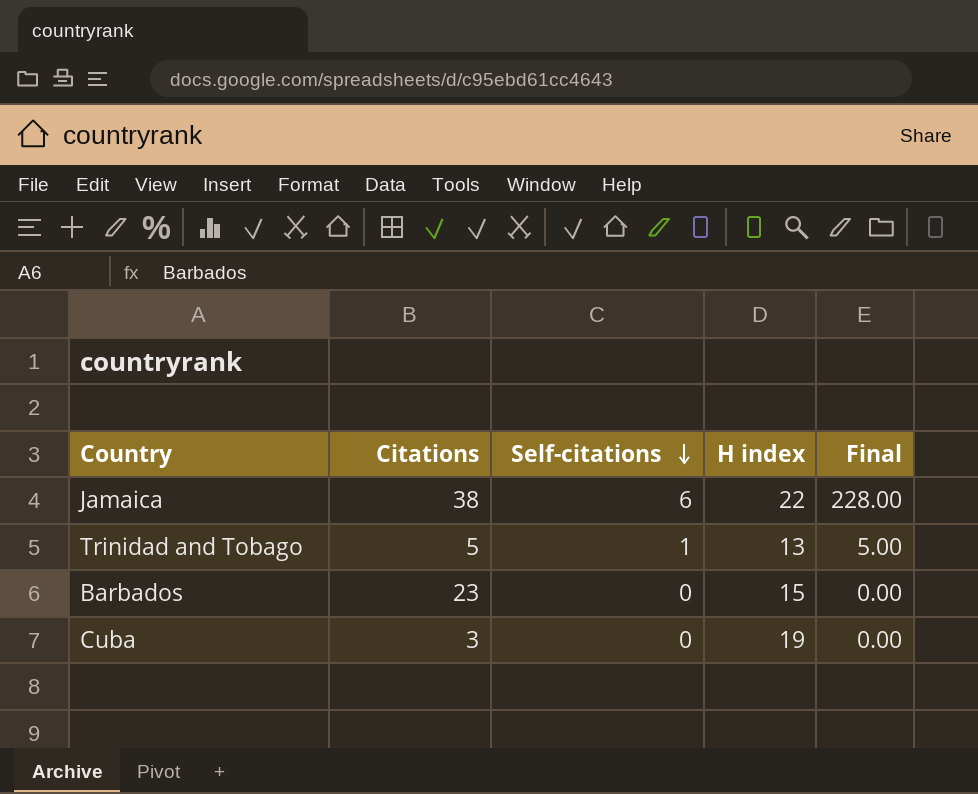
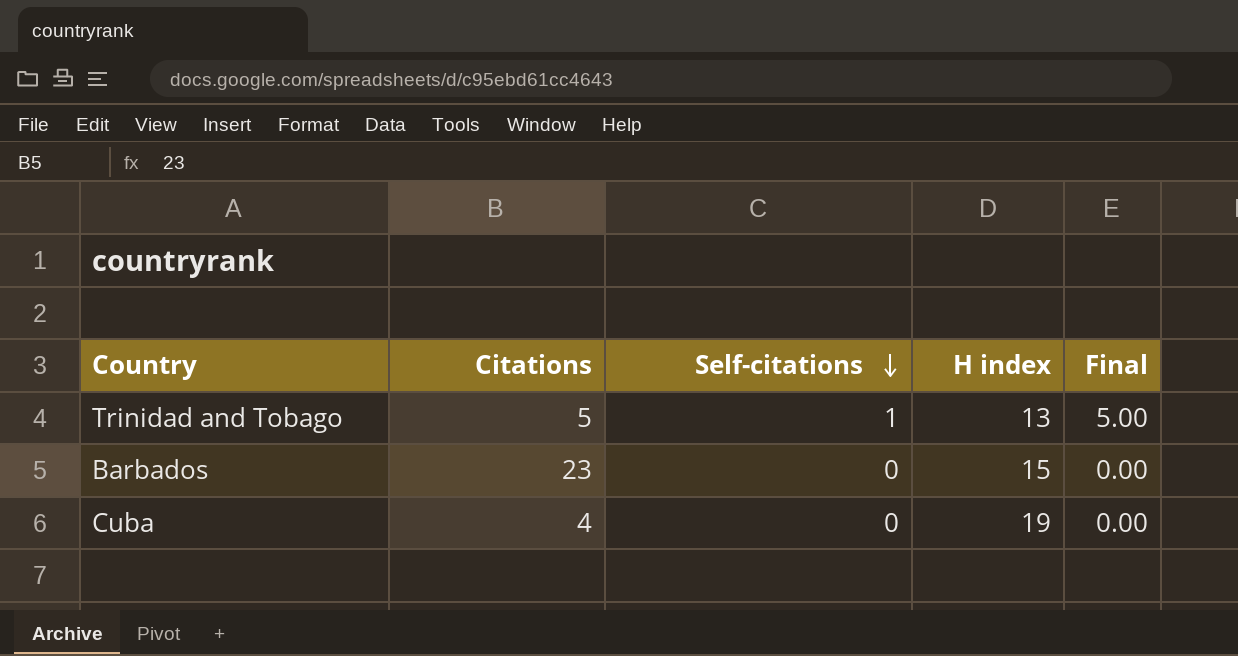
row Jamaica: 38 | 6 | 22 | 228.00 -> none
Cuba | Citations: 3 -> 4

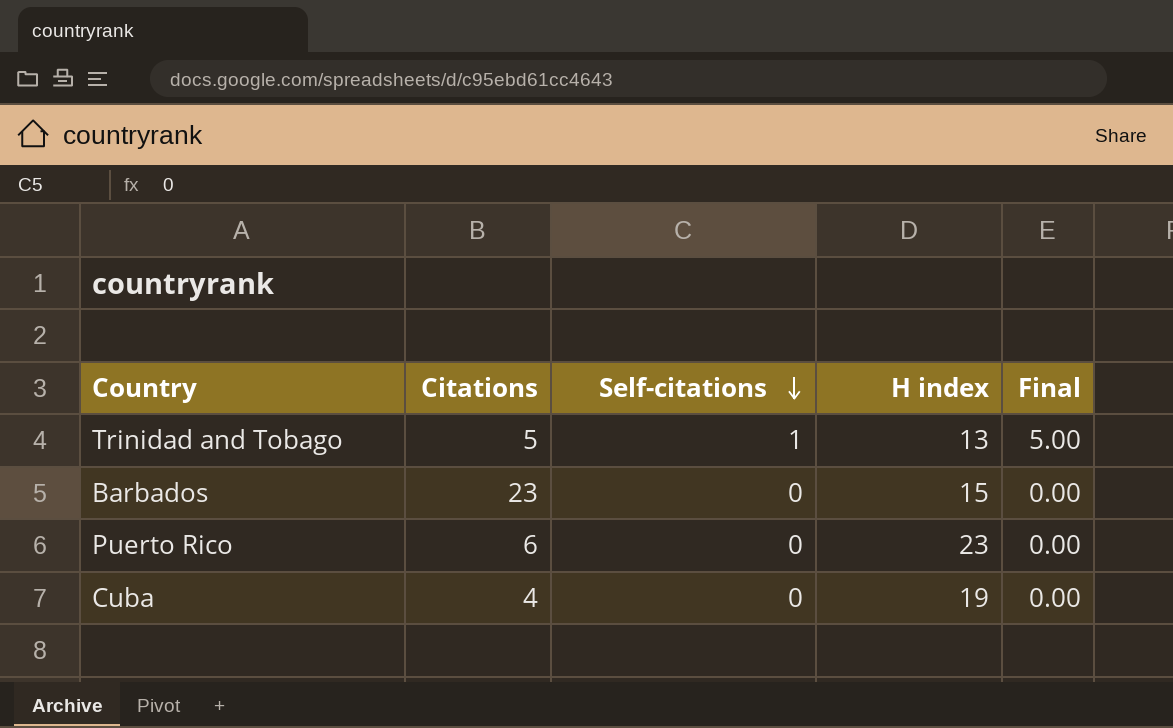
row Puerto Rico: none -> 6 | 0 | 23 | 0.00

